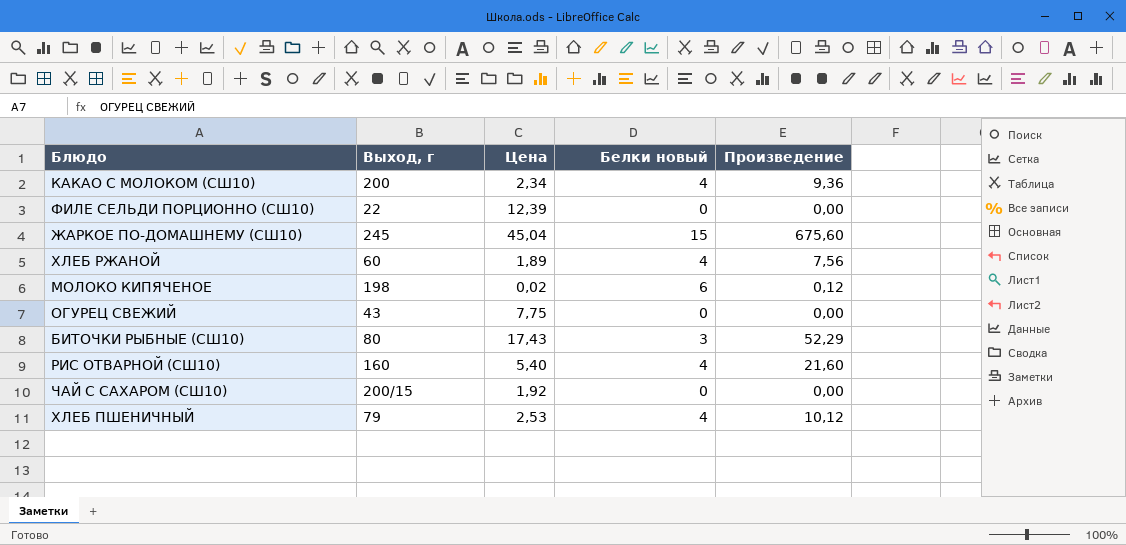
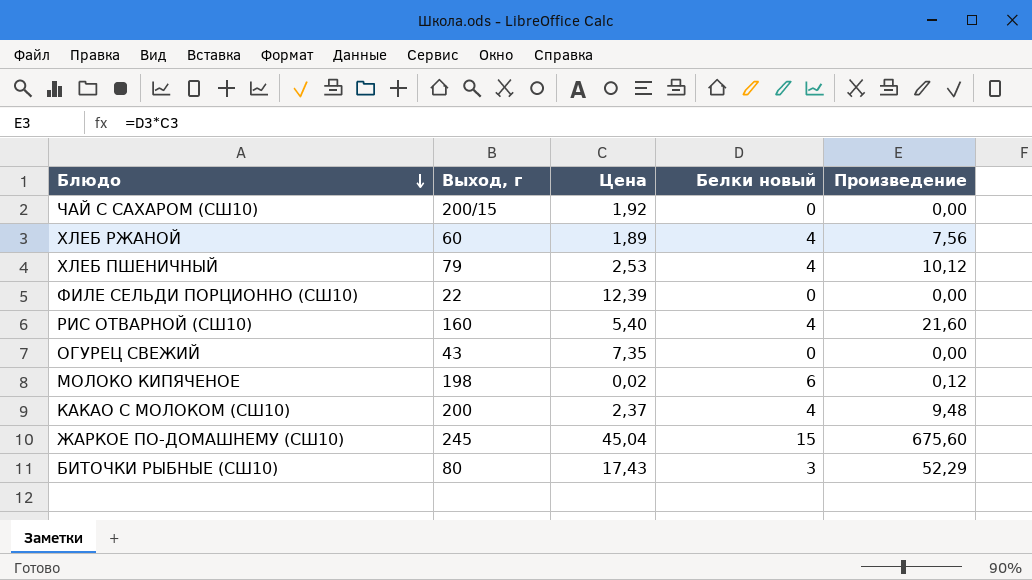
row order: none -> Блюдо descending
ОГУРЕЦ СВЕЖИЙ | Цена: 7,75 -> 7,35
КАКАО С МОЛОКОМ (СШ10) | Цена: 2,34 -> 2,37
КАКАО С МОЛОКОМ (СШ10) | Произведение: 9,36 -> 9,48

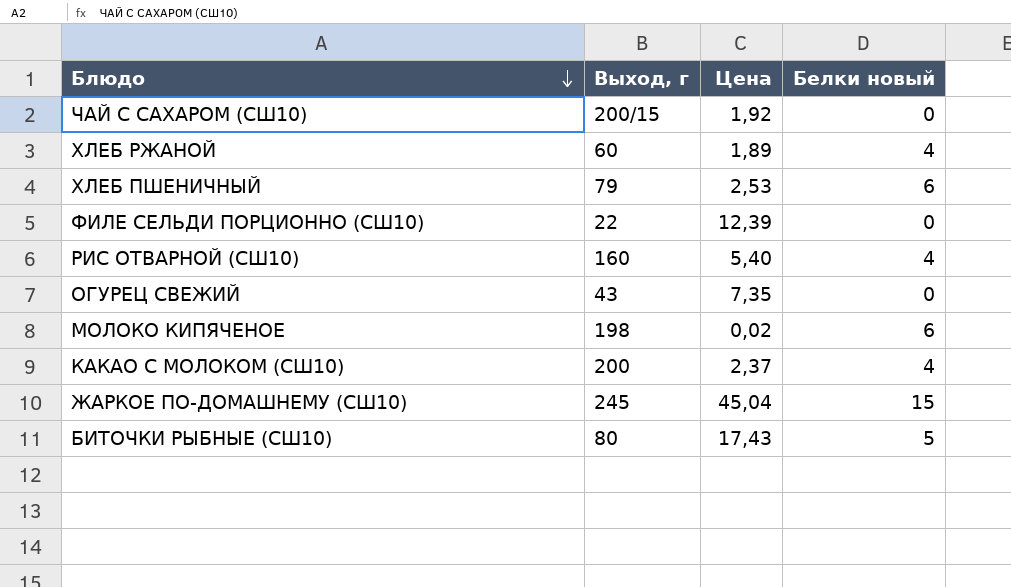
column Произведение | formula: [Цена] * [Белки новый] -> none
ХЛЕБ ПШЕНИЧНЫЙ | Белки новый: 4 -> 6
БИТОЧКИ РЫБНЫЕ (СШ10) | Белки новый: 3 -> 5

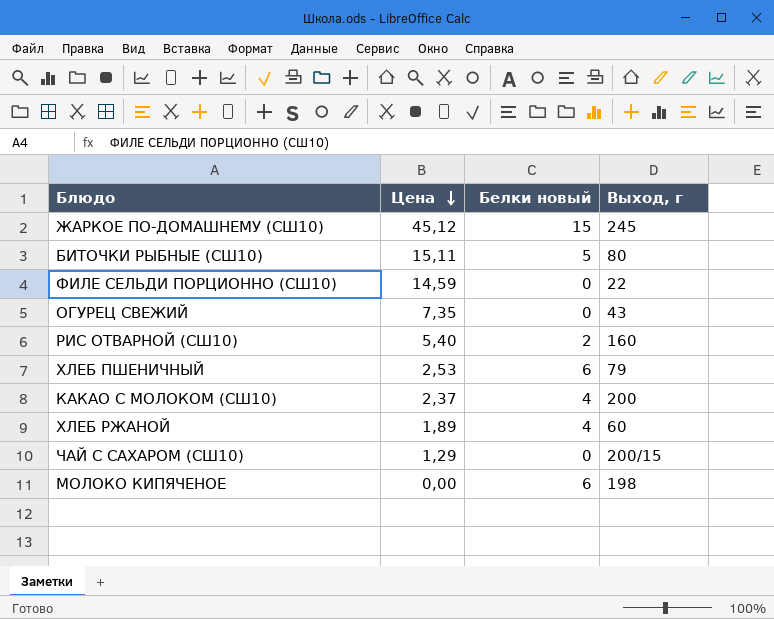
row order: Блюдо descending -> Цена descending
column Выход, г | position: 2 -> 4
ЖАРКОЕ ПО-ДОМАШНЕМУ (СШ10) | Цена: 45,04 -> 45,12
БИТОЧКИ РЫБНЫЕ (СШ10) | Цена: 17,43 -> 15,11
ФИЛЕ СЕЛЬДИ ПОРЦИОННО (СШ10) | Цена: 12,39 -> 14,59
РИС ОТВАРНОЙ (СШ10) | Белки новый: 4 -> 2
ЧАЙ С САХАРОМ (СШ10) | Цена: 1,92 -> 1,29
МОЛОКО КИПЯЧЕНОЕ | Цена: 0,02 -> 0,00

